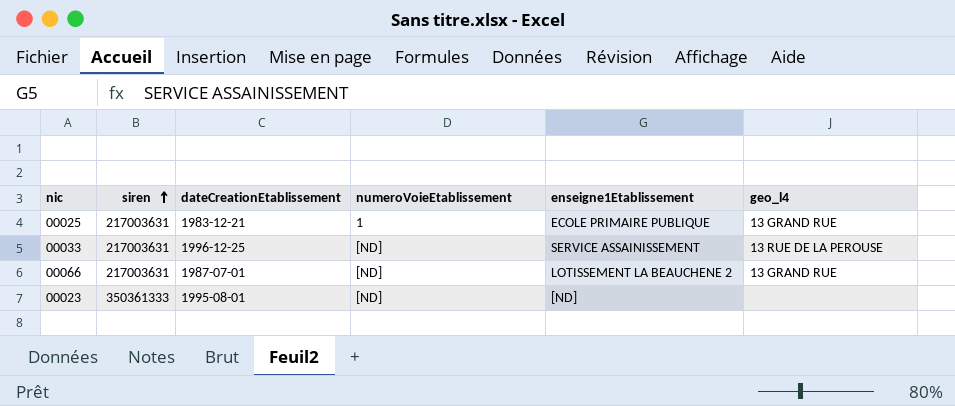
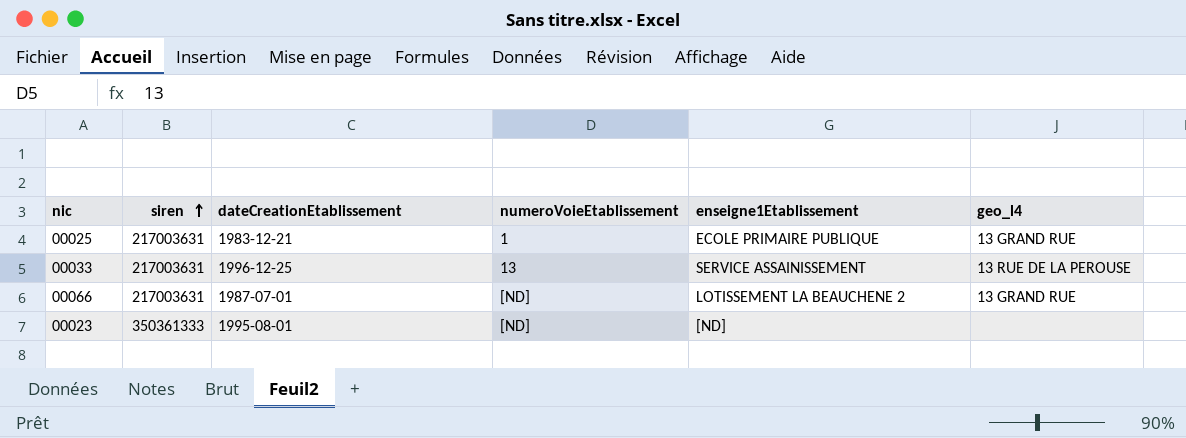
00033 | numeroVoieEtablissement: [ND] -> 13

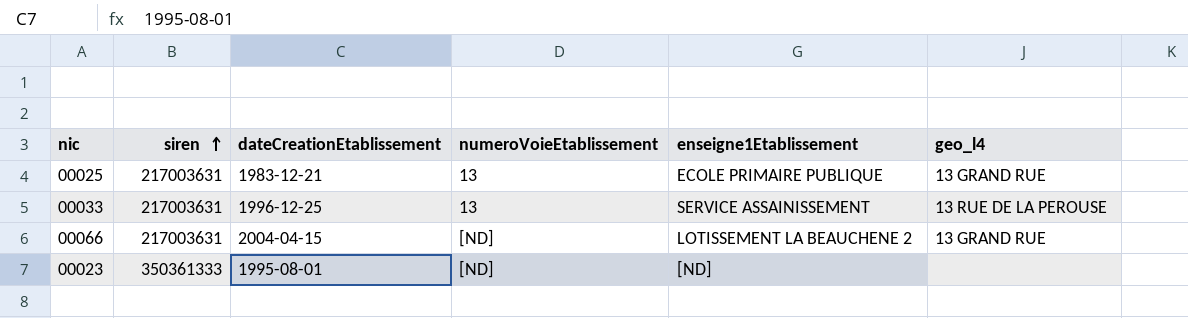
00025 | numeroVoieEtablissement: 1 -> 13
00066 | dateCreationEtablissement: 1987-07-01 -> 2004-04-15

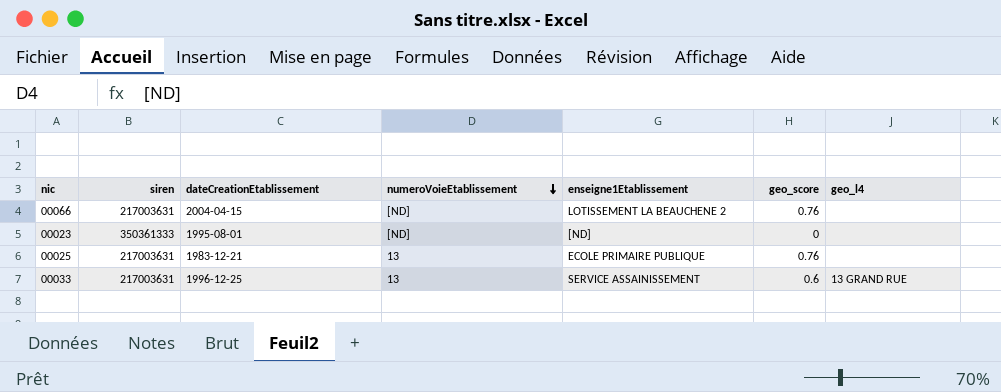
row order: siren ascending -> numeroVoieEtablissement descending
column geo_score | position: none -> 6
00066 | geo_l4: 13 GRAND RUE -> none
00025 | geo_l4: 13 GRAND RUE -> none
00033 | geo_l4: 13 RUE DE LA PEROUSE -> 13 GRAND RUE

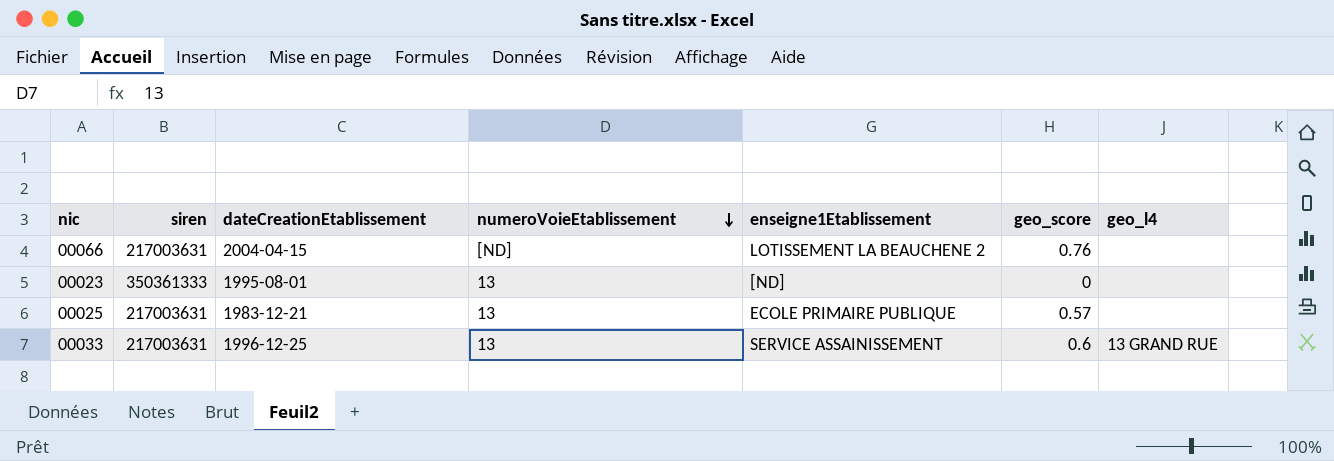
00023 | numeroVoieEtablissement: [ND] -> 13
00025 | geo_score: 0.76 -> 0.57

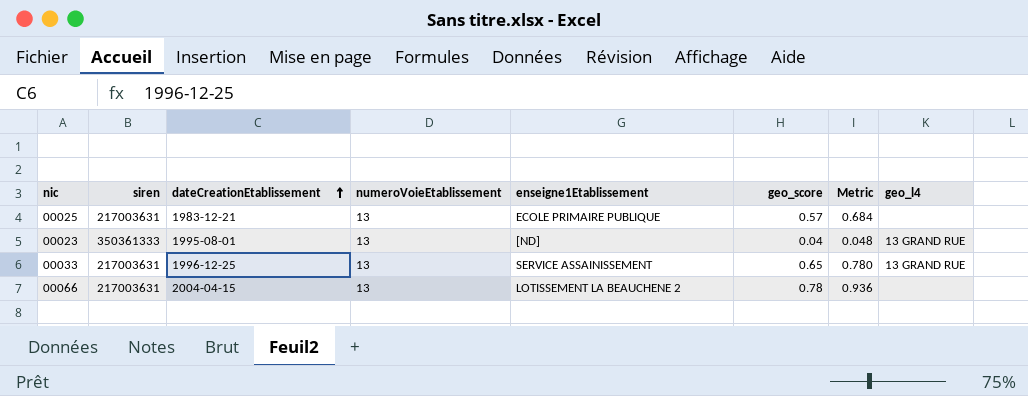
row order: numeroVoieEtablissement descending -> dateCreationEtablissement ascending
column Metric | formula: none -> [geo_score] * 1.2
00023 | geo_score: 0 -> 0.04
00023 | geo_l4: none -> 13 GRAND RUE
00033 | geo_score: 0.6 -> 0.65
00066 | numeroVoieEtablissement: [ND] -> 13
00066 | geo_score: 0.76 -> 0.78

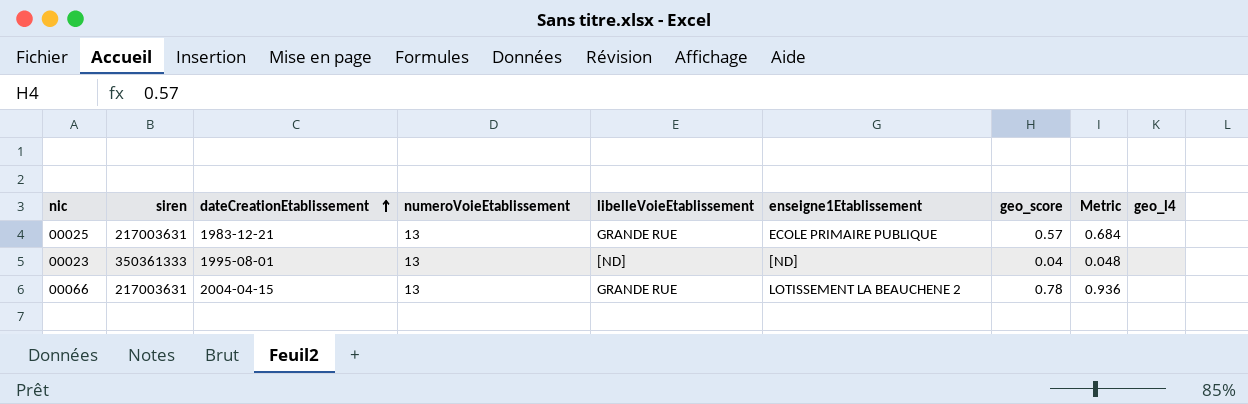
column libelleVoieEtablissement | position: none -> 5
row 00033: 217003631 | 1996-12-25 | 13 | SERVICE ASSAINISSEMENT | 0.65 | 0.780 | 13 GRAND RUE -> none
00023 | geo_l4: 13 GRAND RUE -> none

